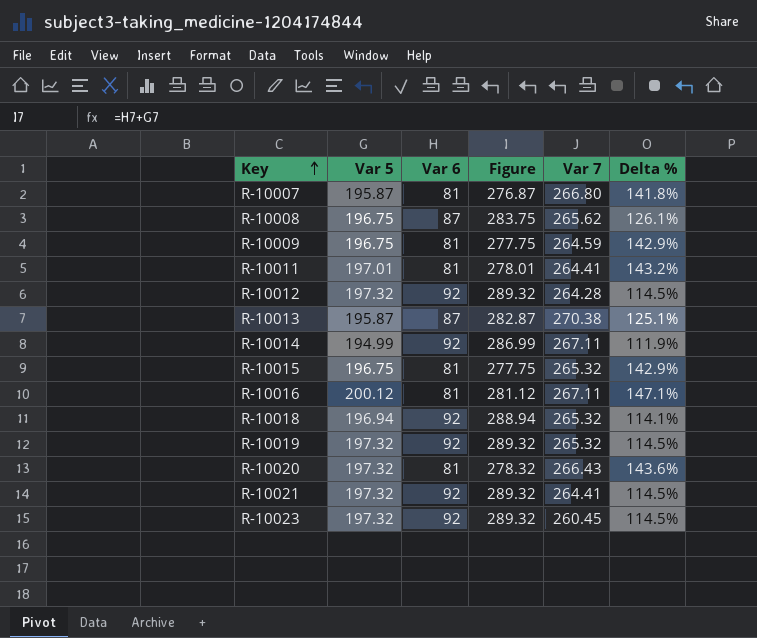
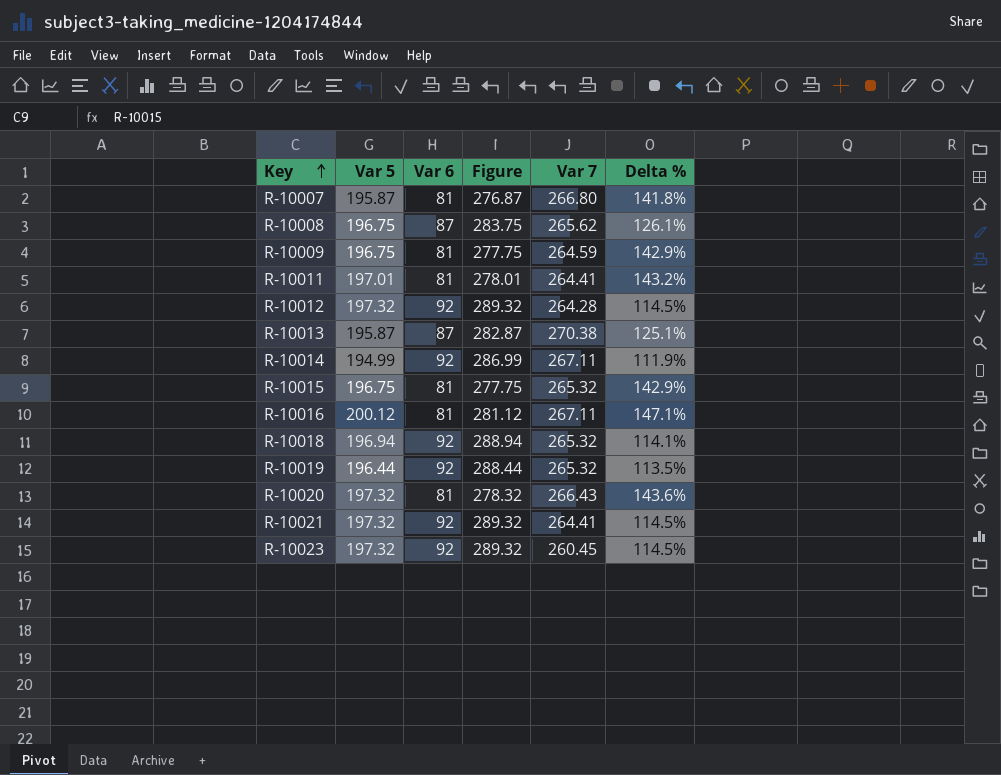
R-10019 | Var 5: 197.32 -> 196.44
R-10019 | Figure: 289.32 -> 288.44
R-10019 | Delta %: 114.5% -> 113.5%

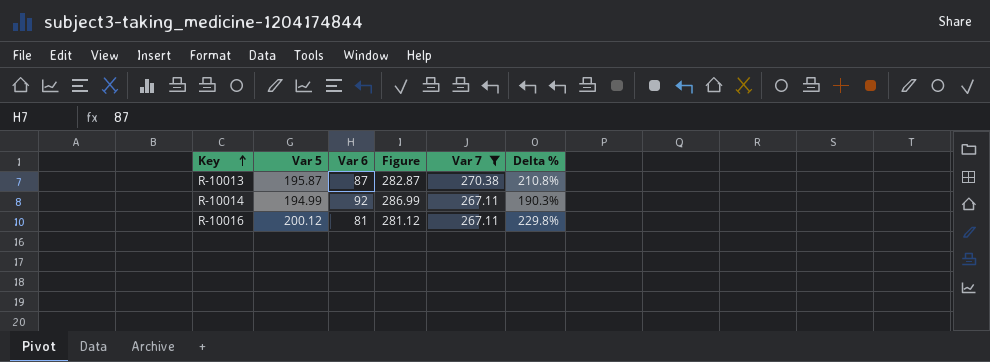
filter: none -> Var 7 >= 267.11
column Delta % | formula: ([Var 5] - [Var 6]) / [Var 6] -> ([Var 7] - [Var 6]) / [Var 6]

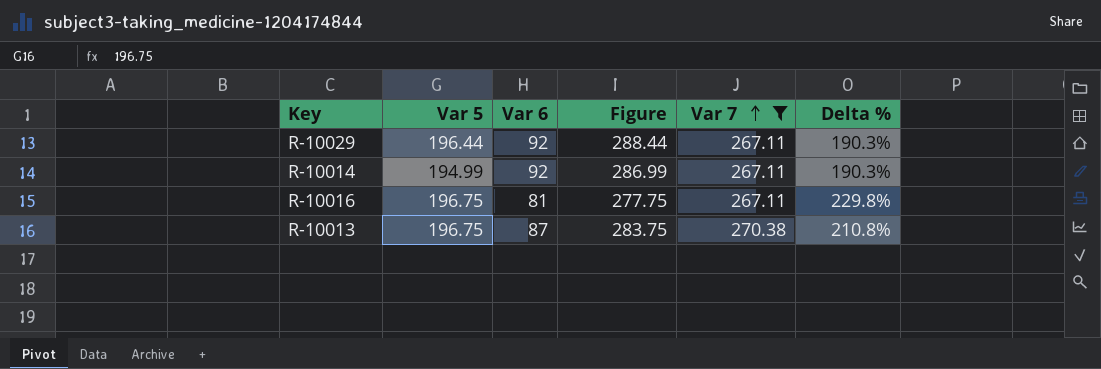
row order: Key ascending -> Var 7 ascending
row R-10029: none -> 196.44 | 92 | 288.44 | 267.11 | 190.3%
R-10016 | Var 5: 200.12 -> 196.75
R-10016 | Figure: 281.12 -> 277.75
R-10013 | Var 5: 195.87 -> 196.75
R-10013 | Figure: 282.87 -> 283.75

